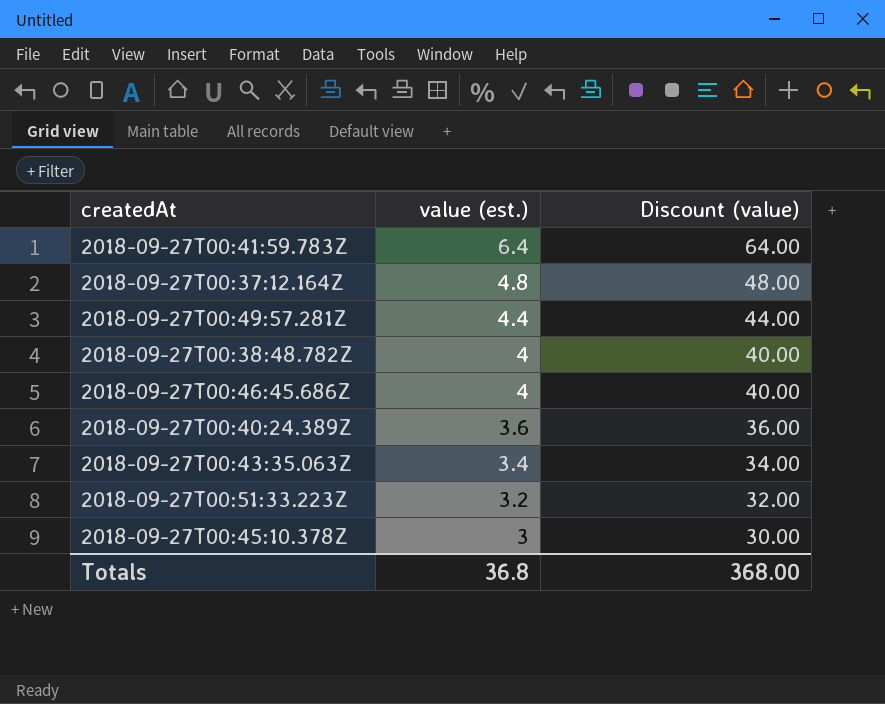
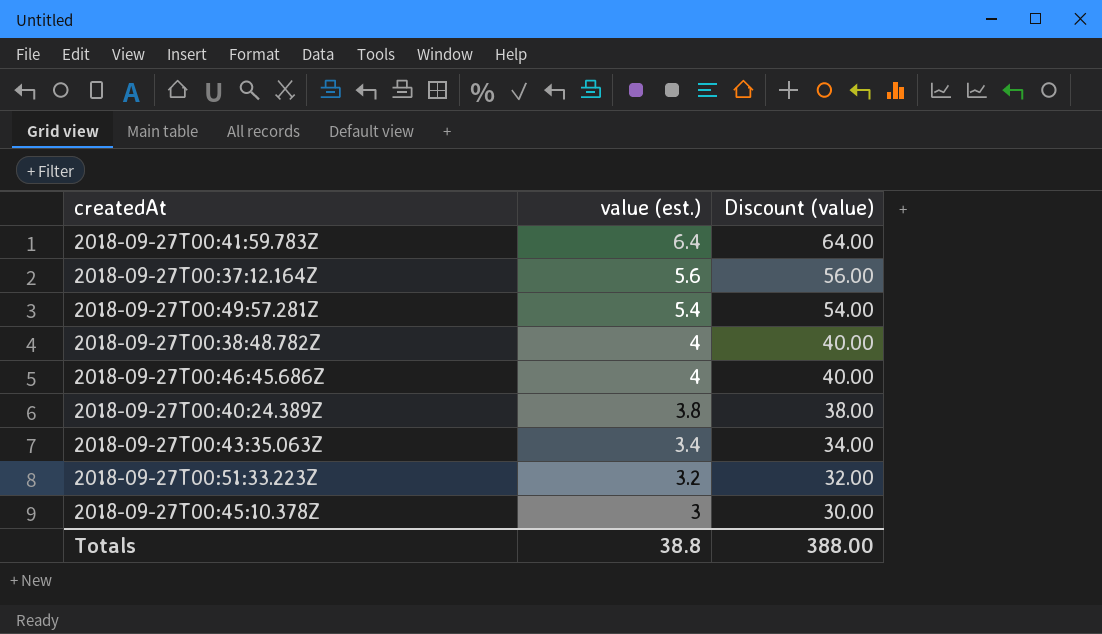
2018-09-27T00:37:12.164Z | value (est.): 4.8 -> 5.6
2018-09-27T00:37:12.164Z | Discount (value): 48.00 -> 56.00
2018-09-27T00:49:57.281Z | value (est.): 4.4 -> 5.4
2018-09-27T00:49:57.281Z | Discount (value): 44.00 -> 54.00
2018-09-27T00:40:24.389Z | value (est.): 3.6 -> 3.8
2018-09-27T00:40:24.389Z | Discount (value): 36.00 -> 38.00
Totals | value (est.): 36.8 -> 38.8
Totals | Discount (value): 368.00 -> 388.00

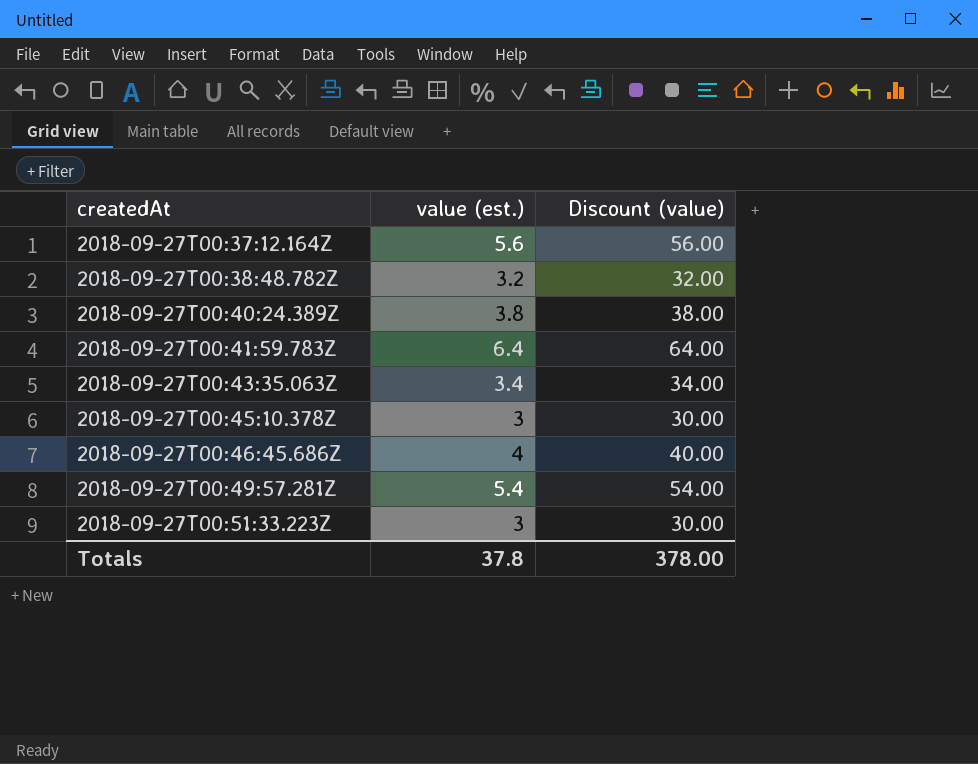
row order: value (est.) descending -> createdAt ascending
2018-09-27T00:38:48.782Z | value (est.): 4 -> 3.2
2018-09-27T00:38:48.782Z | Discount (value): 40.00 -> 32.00
2018-09-27T00:51:33.223Z | value (est.): 3.2 -> 3
2018-09-27T00:51:33.223Z | Discount (value): 32.00 -> 30.00
Totals | value (est.): 38.8 -> 37.8
Totals | Discount (value): 388.00 -> 378.00

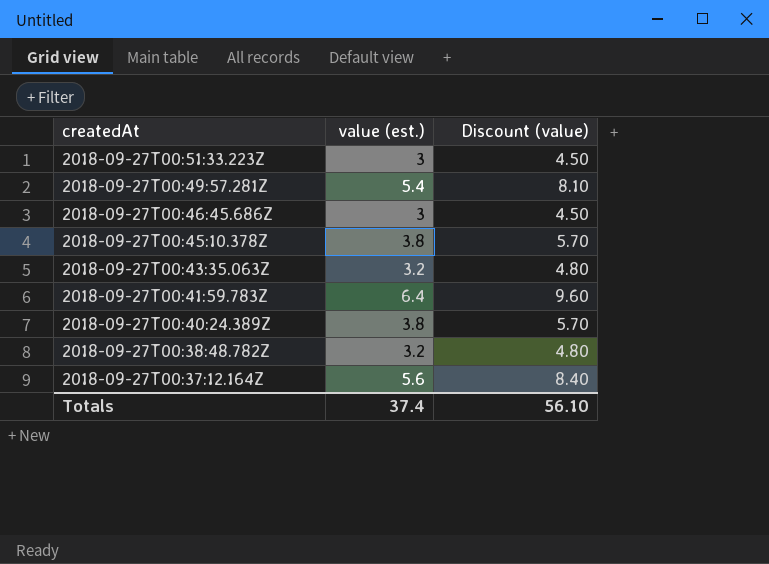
row order: createdAt ascending -> createdAt descending
column Discount (value) | formula: [value (est.)] * 10 -> [value (est.)] * 1.5
2018-09-27T00:46:45.686Z | value (est.): 4 -> 3
2018-09-27T00:45:10.378Z | value (est.): 3 -> 3.8
2018-09-27T00:43:35.063Z | value (est.): 3.4 -> 3.2
Totals | value (est.): 37.8 -> 37.4
Totals | Discount (value): 378.00 -> 56.10

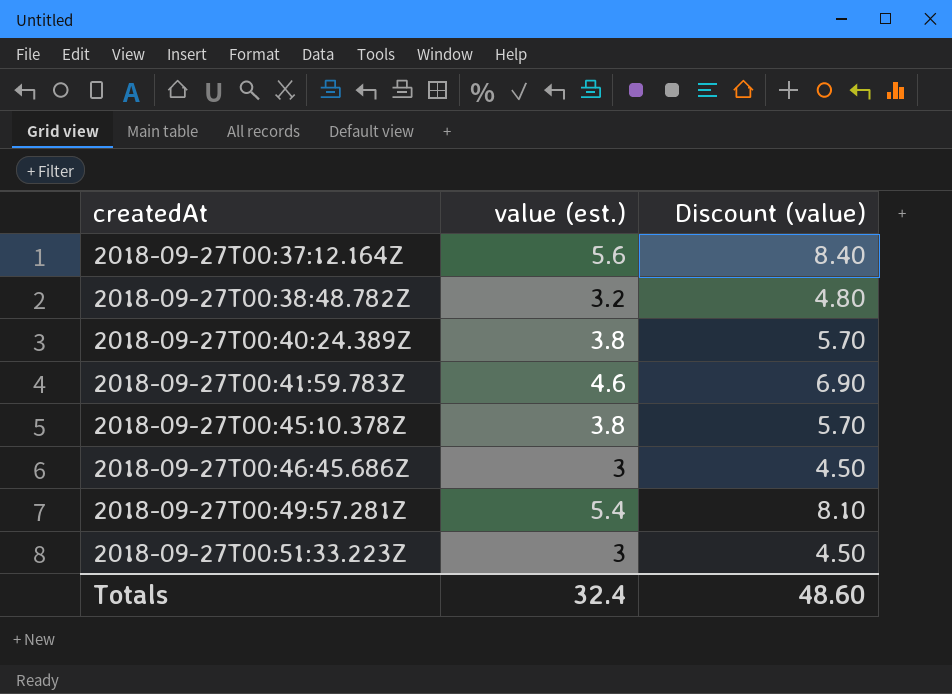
row order: createdAt descending -> createdAt ascending
row 2018-09-27T00:43:35.063Z: 3.2 | 4.80 -> none
2018-09-27T00:41:59.783Z | value (est.): 6.4 -> 4.6
2018-09-27T00:41:59.783Z | Discount (value): 9.60 -> 6.90
Totals | value (est.): 37.4 -> 32.4
Totals | Discount (value): 56.10 -> 48.60

